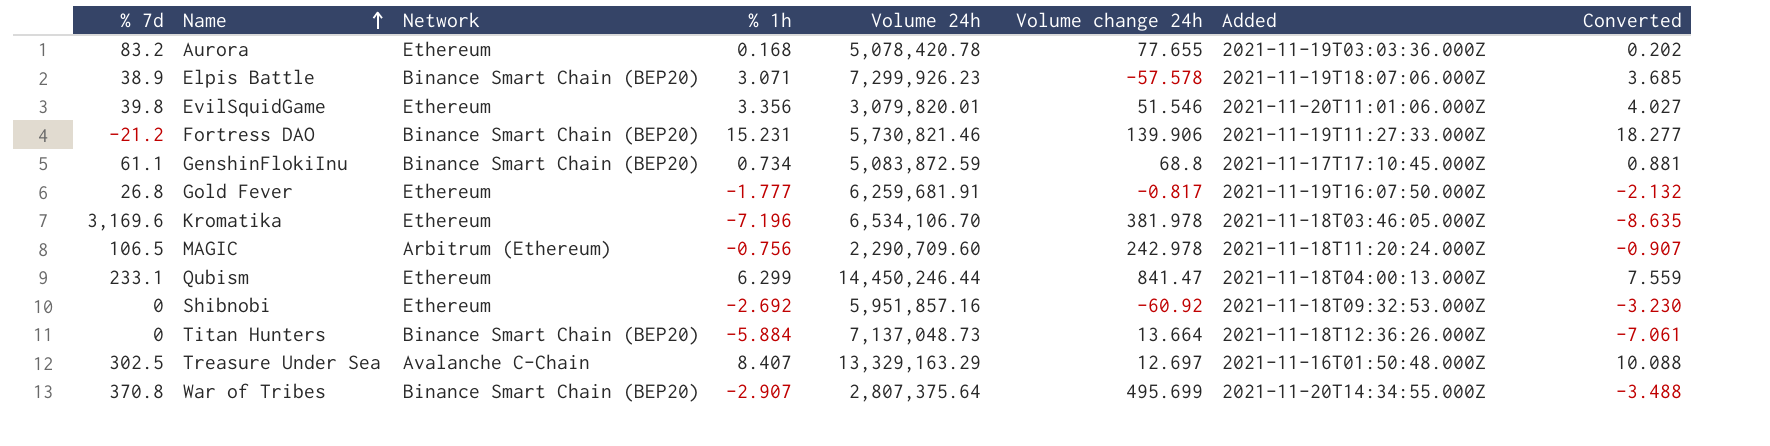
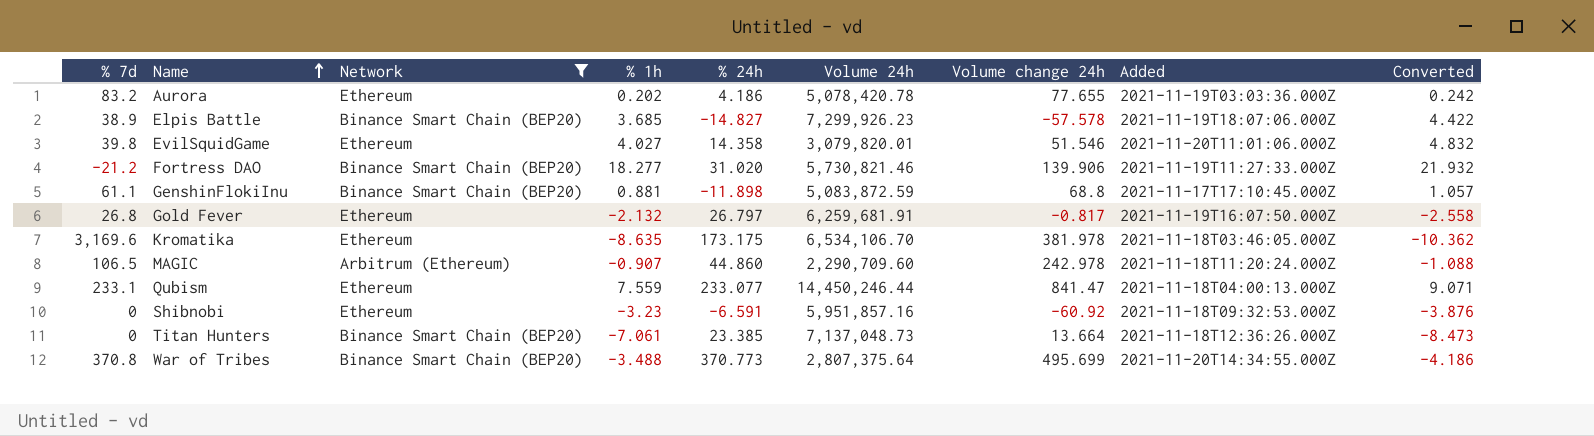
filter: none -> Network != Avalanche C-Chain
column % 24h | position: none -> 5
Aurora | % 1h: 0.168 -> 0.202
Aurora | Converted: 0.202 -> 0.242
Elpis Battle | % 1h: 3.071 -> 3.685
Elpis Battle | Converted: 3.685 -> 4.422
EvilSquidGame | % 1h: 3.356 -> 4.027
EvilSquidGame | Converted: 4.027 -> 4.832
Fortress DAO | % 1h: 15.231 -> 18.277
Fortress DAO | Converted: 18.277 -> 21.932
GenshinFlokiInu | % 1h: 0.734 -> 0.881
GenshinFlokiInu | Converted: 0.881 -> 1.057
Gold Fever | % 1h: -1.777 -> -2.132
Gold Fever | Converted: -2.132 -> -2.558
Kromatika | % 1h: -7.196 -> -8.635
Kromatika | Converted: -8.635 -> -10.362
MAGIC | % 1h: -0.756 -> -0.907
MAGIC | Converted: -0.907 -> -1.088
Qubism | % 1h: 6.299 -> 7.559
Qubism | Converted: 7.559 -> 9.071
Shibnobi | % 1h: -2.692 -> -3.23
Shibnobi | Converted: -3.230 -> -3.876
Titan Hunters | % 1h: -5.884 -> -7.061
Titan Hunters | Converted: -7.061 -> -8.473
War of Tribes | % 1h: -2.907 -> -3.488
War of Tribes | Converted: -3.488 -> -4.186

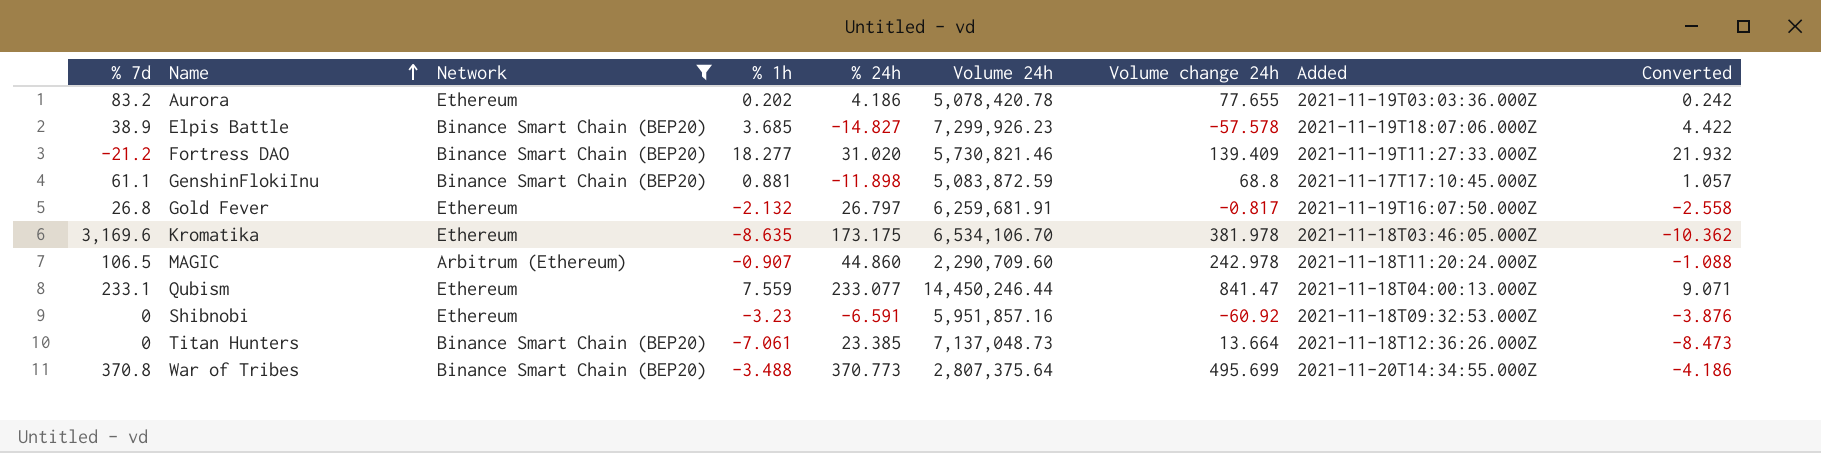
row EvilSquidGame: 39.8 | Ethereum | 4.027 | 14.358 | 3,079,820.01 | 51.546 | 2021-11-20T11:01:06.000Z | 4.832 -> none
Fortress DAO | Volume change 24h: 139.906 -> 139.409

